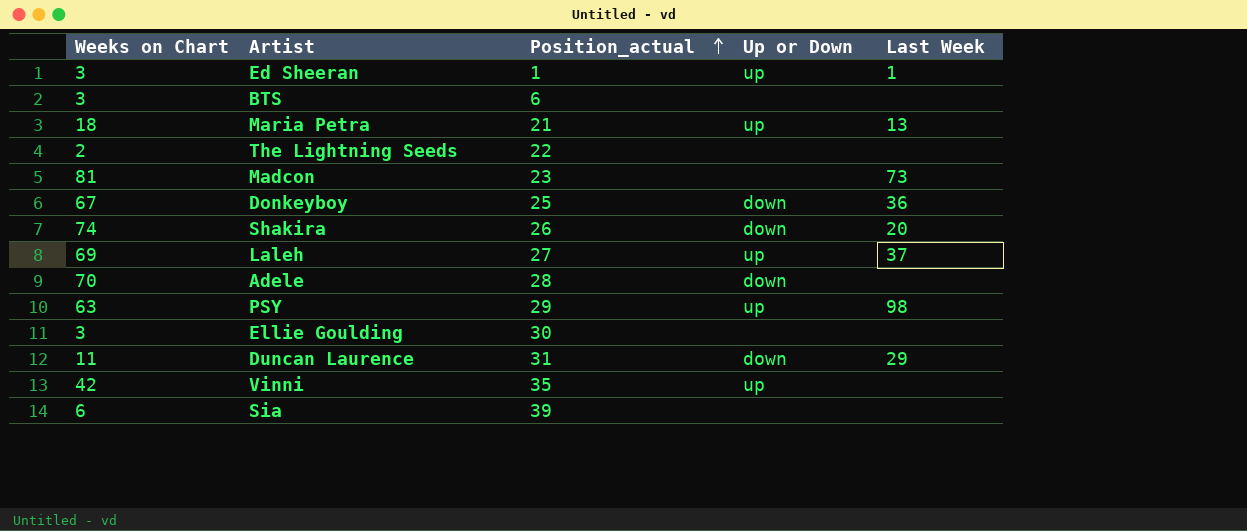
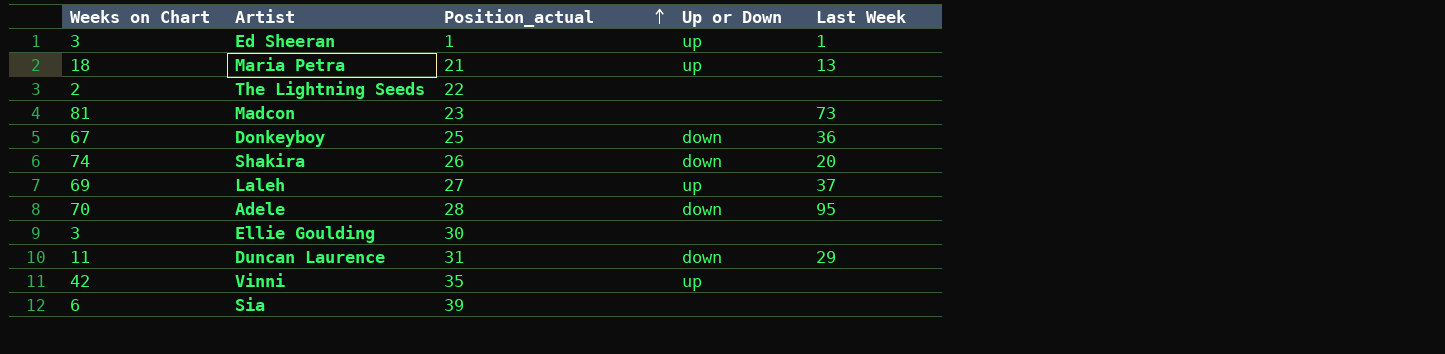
row BTS: 3 | 6 | none | none -> none
row PSY: 63 | 29 | up | 98 -> none
Adele | Last Week: none -> 95

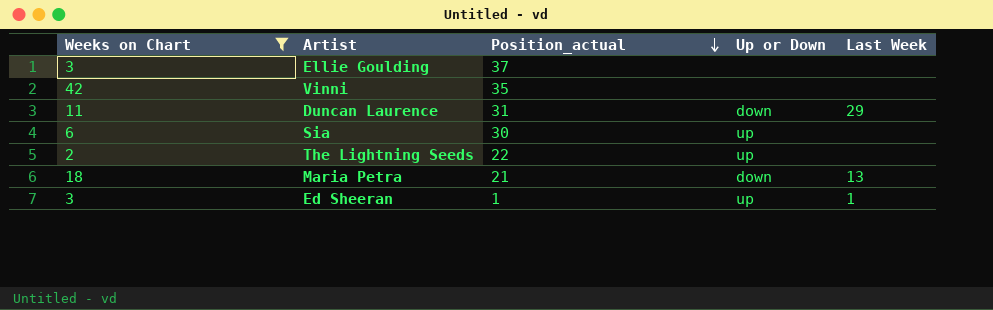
filter: none -> Weeks on Chart <= 42
row order: Position_actual ascending -> Position_actual descending
Ellie Goulding | Position_actual: 30 -> 37
Vinni | Up or Down: up -> none
Sia | Position_actual: 39 -> 30
Sia | Up or Down: none -> up
The Lightning Seeds | Up or Down: none -> up
Maria Petra | Up or Down: up -> down

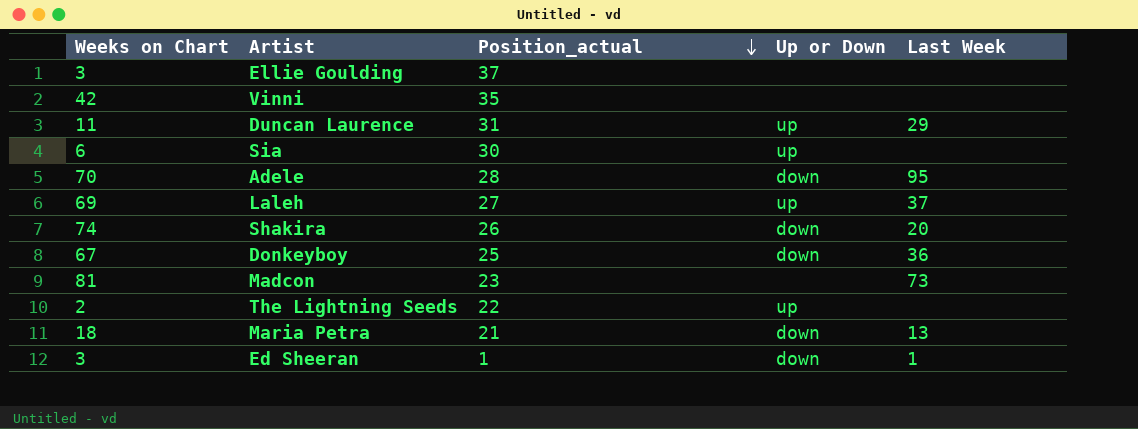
filter: Weeks on Chart <= 42 -> none
Duncan Laurence | Up or Down: down -> up
Ed Sheeran | Up or Down: up -> down

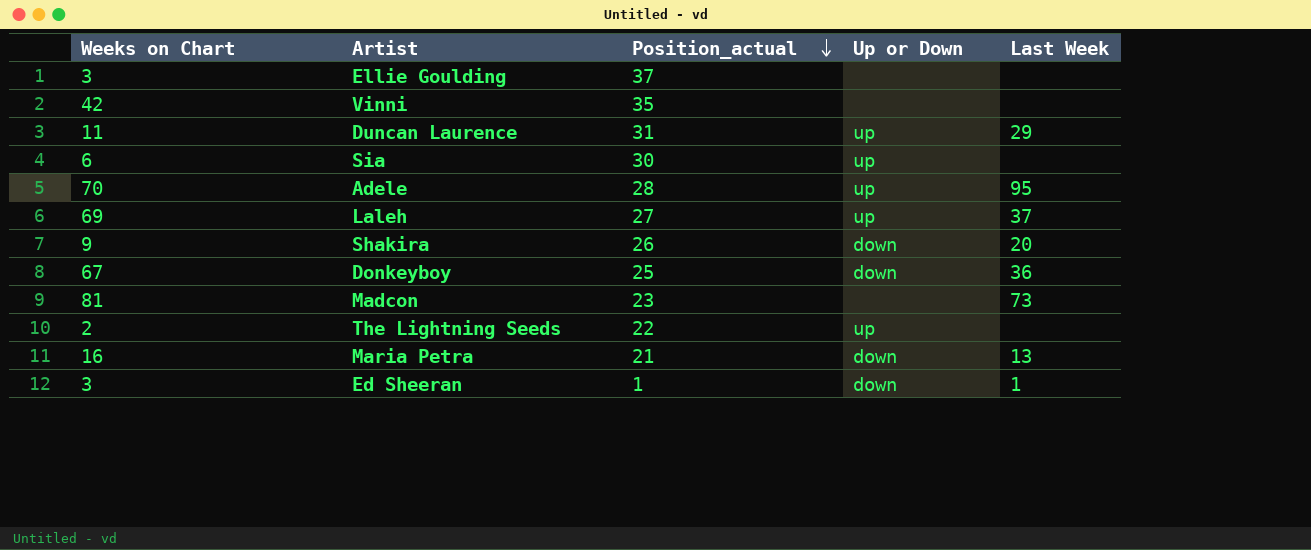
Adele | Up or Down: down -> up
Shakira | Weeks on Chart: 74 -> 9
Maria Petra | Weeks on Chart: 18 -> 16

